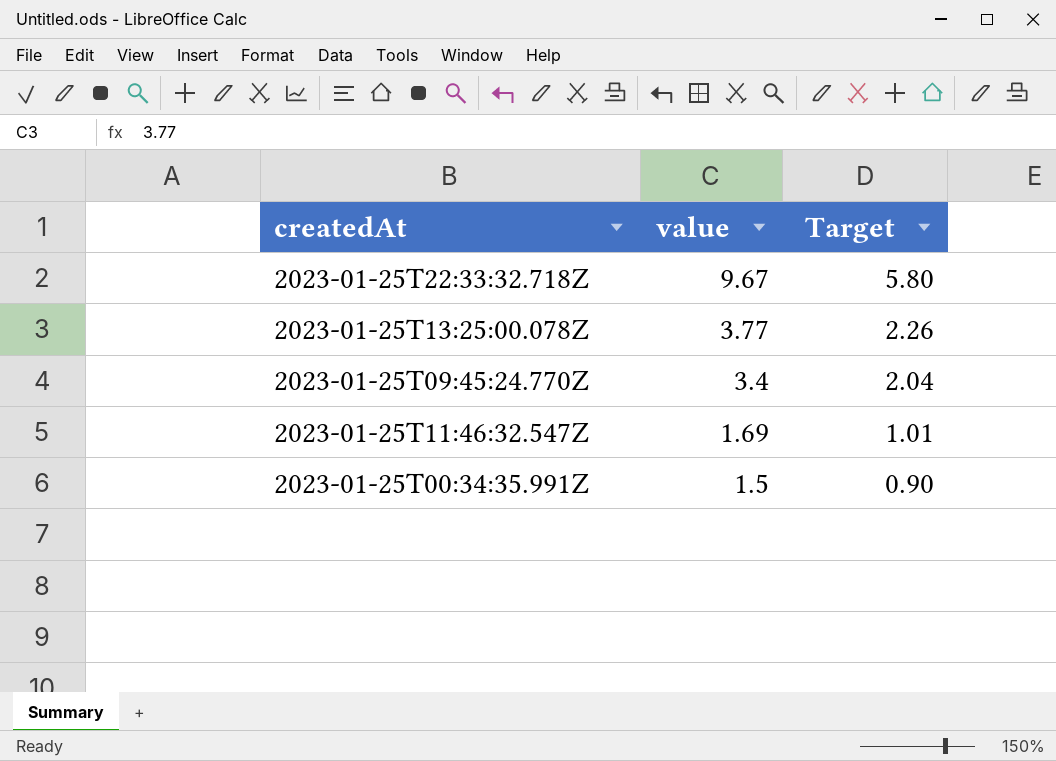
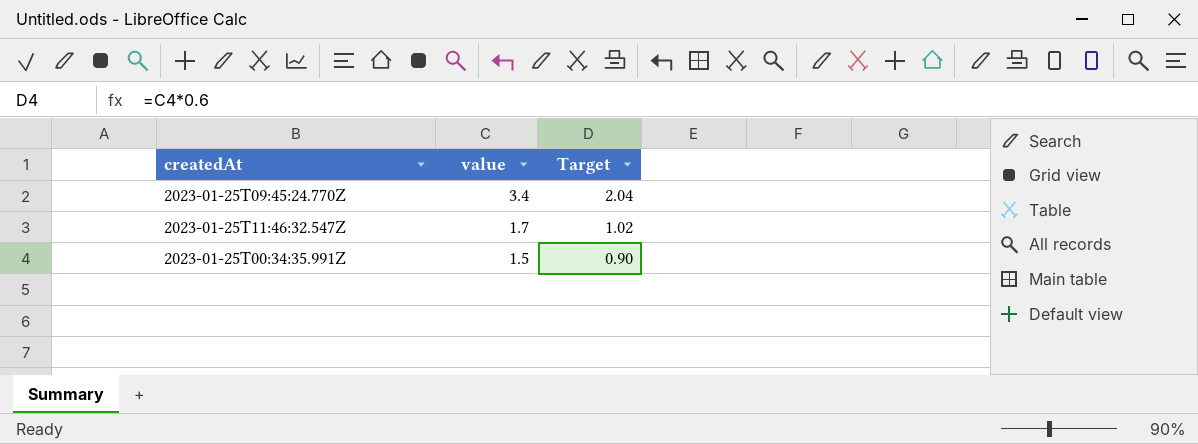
row 2023-01-25T22:33:32.718Z: 9.67 | 5.80 -> none
row 2023-01-25T13:25:00.078Z: 3.77 | 2.26 -> none
2023-01-25T11:46:32.547Z | value: 1.69 -> 1.7
2023-01-25T11:46:32.547Z | Target: 1.01 -> 1.02

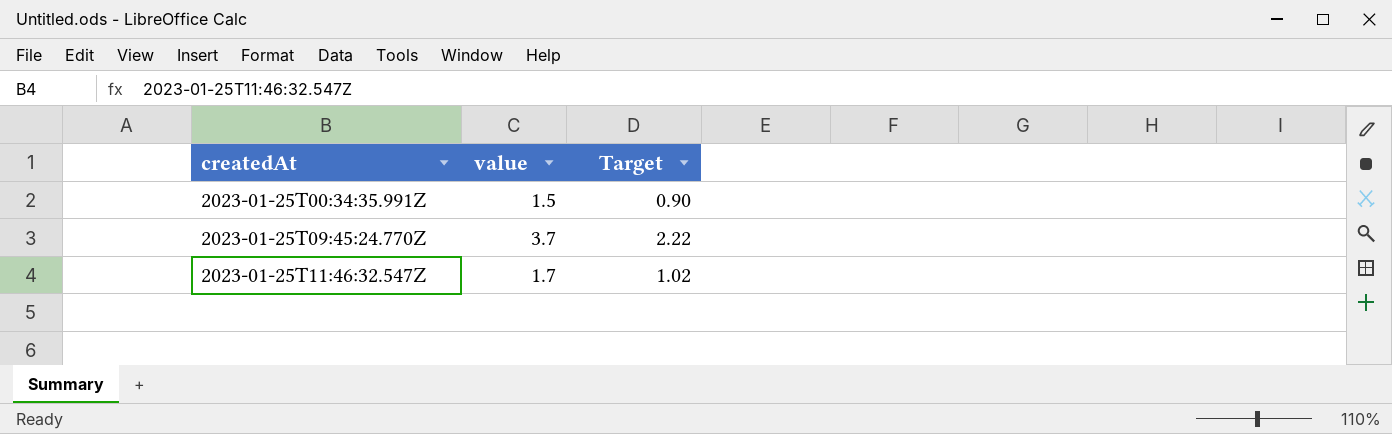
row order: value descending -> createdAt ascending
2023-01-25T09:45:24.770Z | value: 3.4 -> 3.7
2023-01-25T09:45:24.770Z | Target: 2.04 -> 2.22

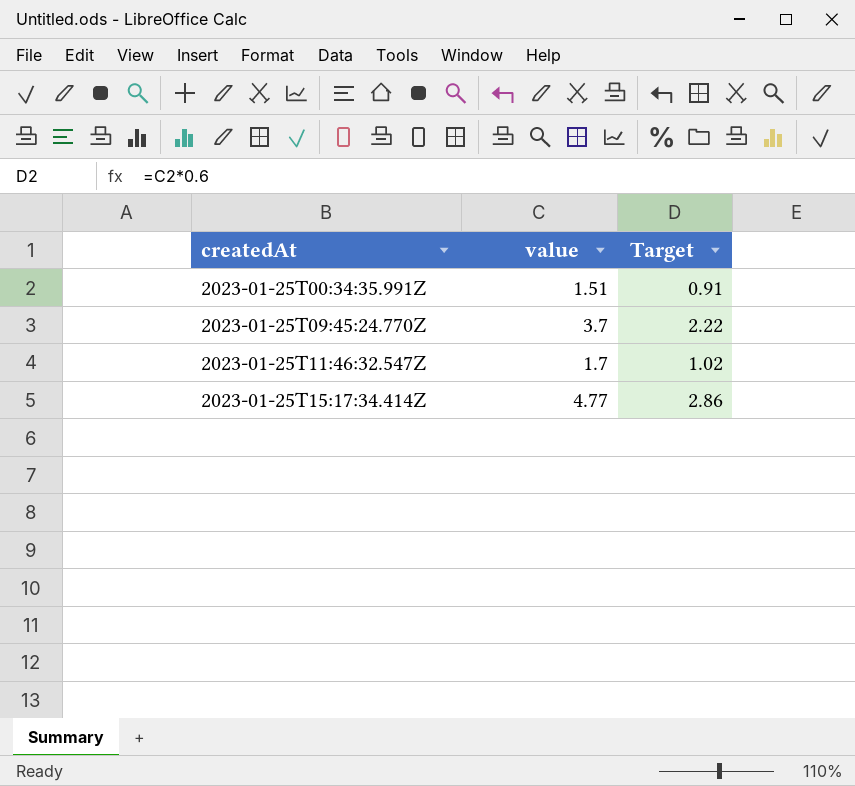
2023-01-25T00:34:35.991Z | value: 1.5 -> 1.51
2023-01-25T00:34:35.991Z | Target: 0.90 -> 0.91
row 2023-01-25T15:17:34.414Z: none -> 4.77 | 2.86

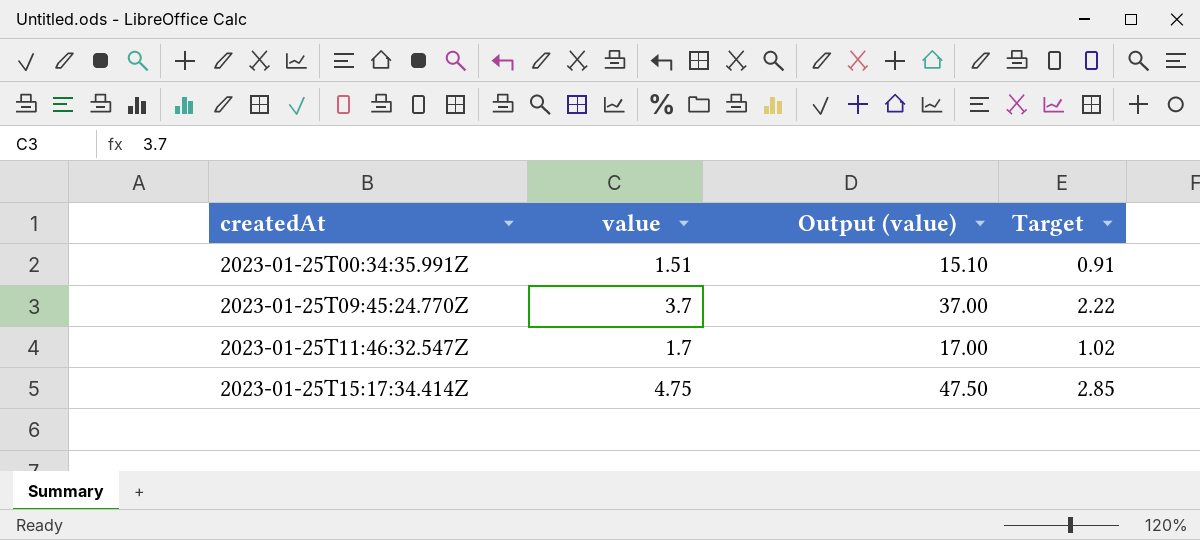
column Output (value) | formula: none -> [value] * 10
2023-01-25T15:17:34.414Z | value: 4.77 -> 4.75
2023-01-25T15:17:34.414Z | Target: 2.86 -> 2.85

